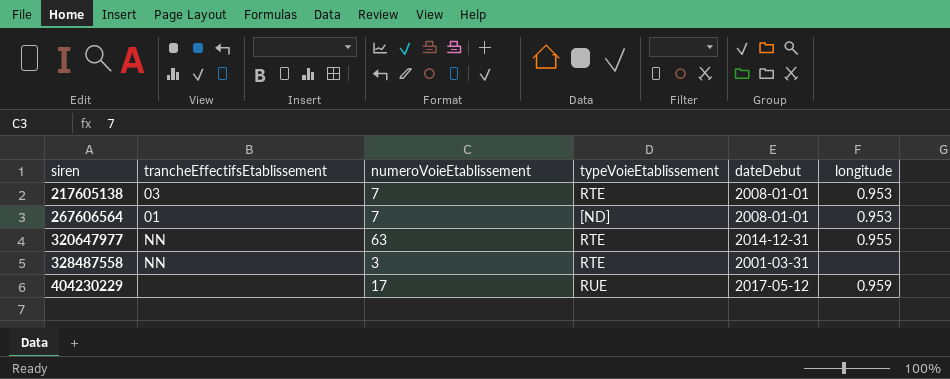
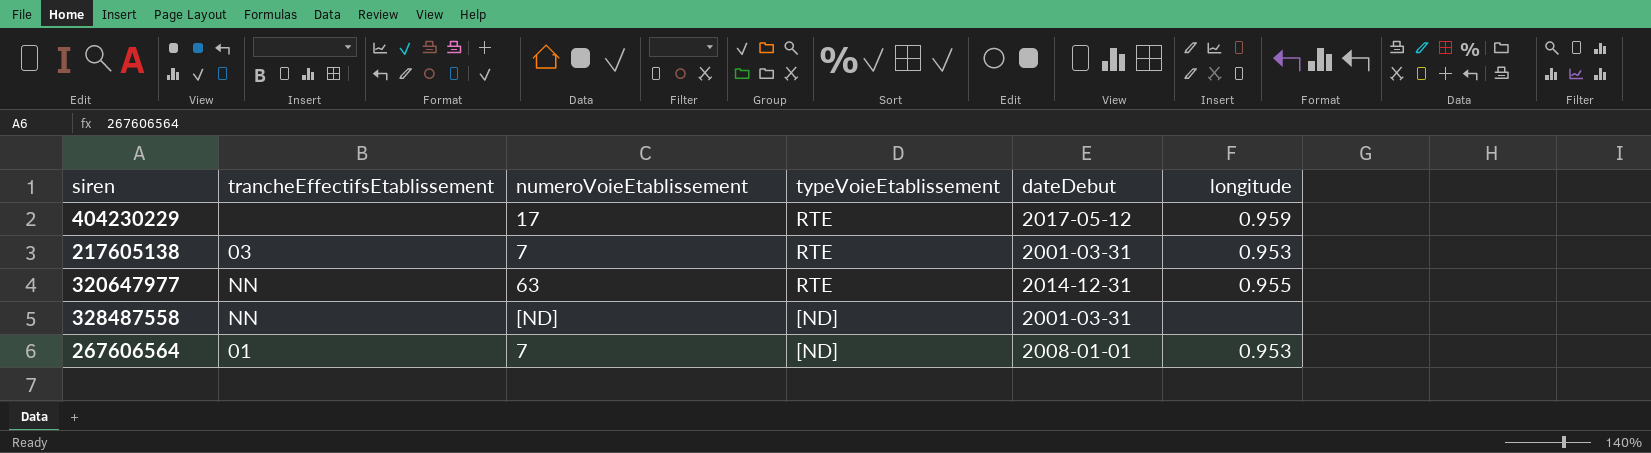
row order: siren ascending -> typeVoieEtablissement descending
404230229 | typeVoieEtablissement: RUE -> RTE
217605138 | dateDebut: 2008-01-01 -> 2001-03-31
328487558 | numeroVoieEtablissement: 3 -> [ND]
328487558 | typeVoieEtablissement: RTE -> [ND]

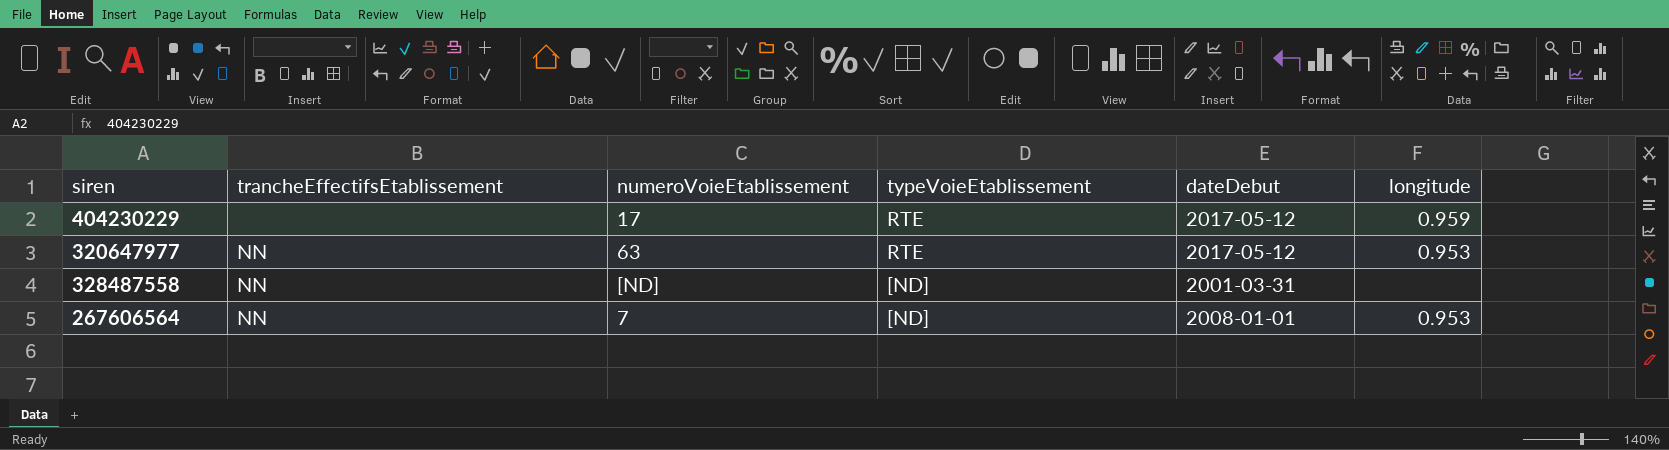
row 217605138: 03 | 7 | RTE | 2001-03-31 | 0.953 -> none
320647977 | dateDebut: 2014-12-31 -> 2017-05-12
320647977 | longitude: 0.955 -> 0.953
267606564 | trancheEffectifsEtablissement: 01 -> NN

